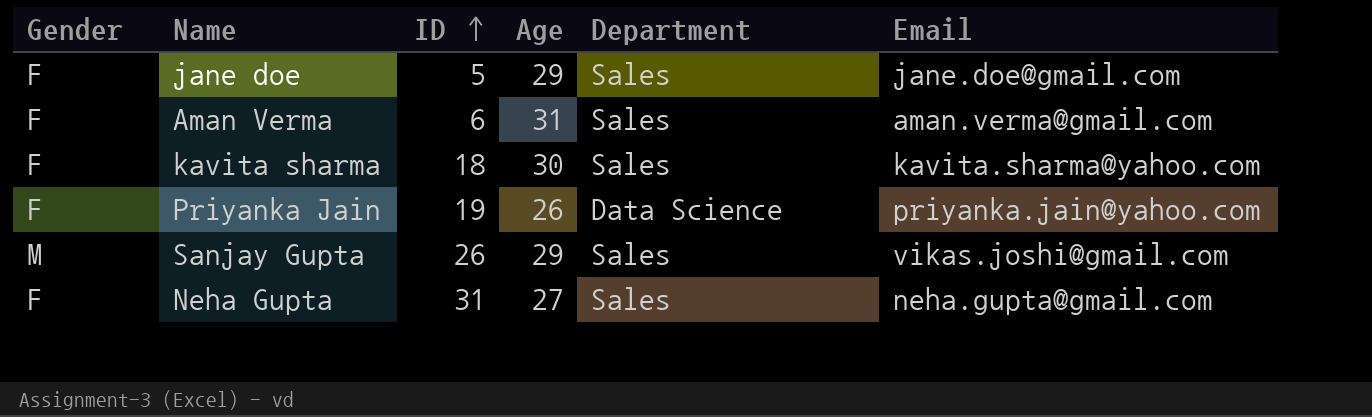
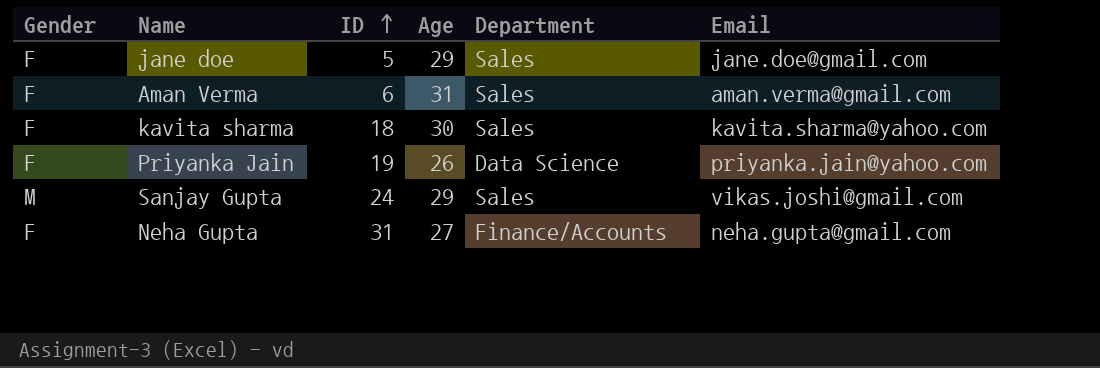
Sanjay Gupta | ID: 26 -> 24
Neha Gupta | Department: Sales -> Finance/Accounts

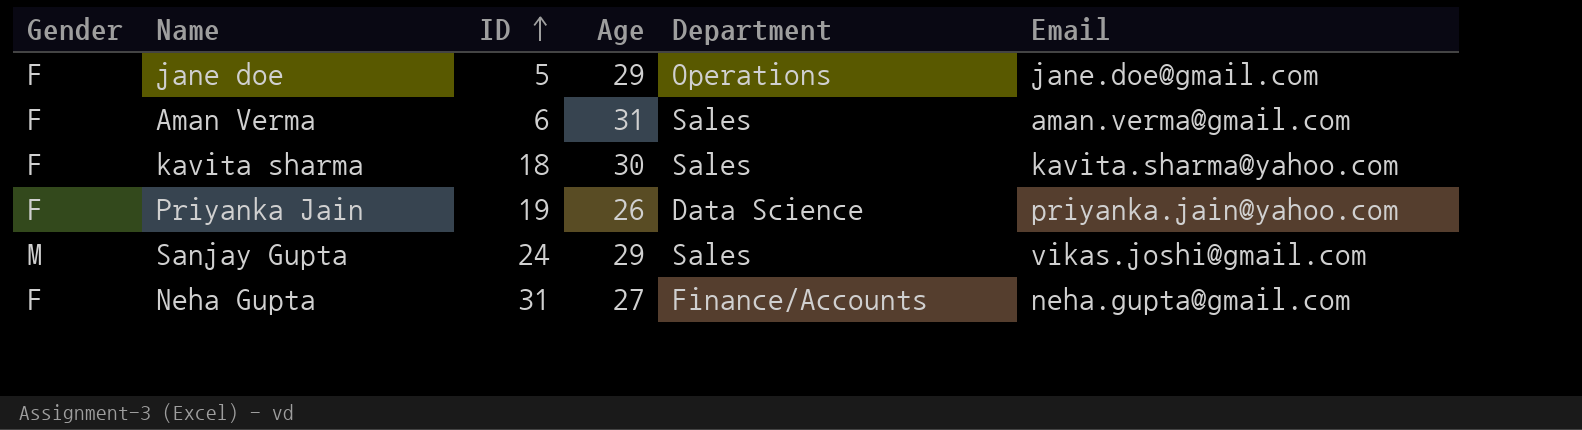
jane doe | Department: Sales -> Operations

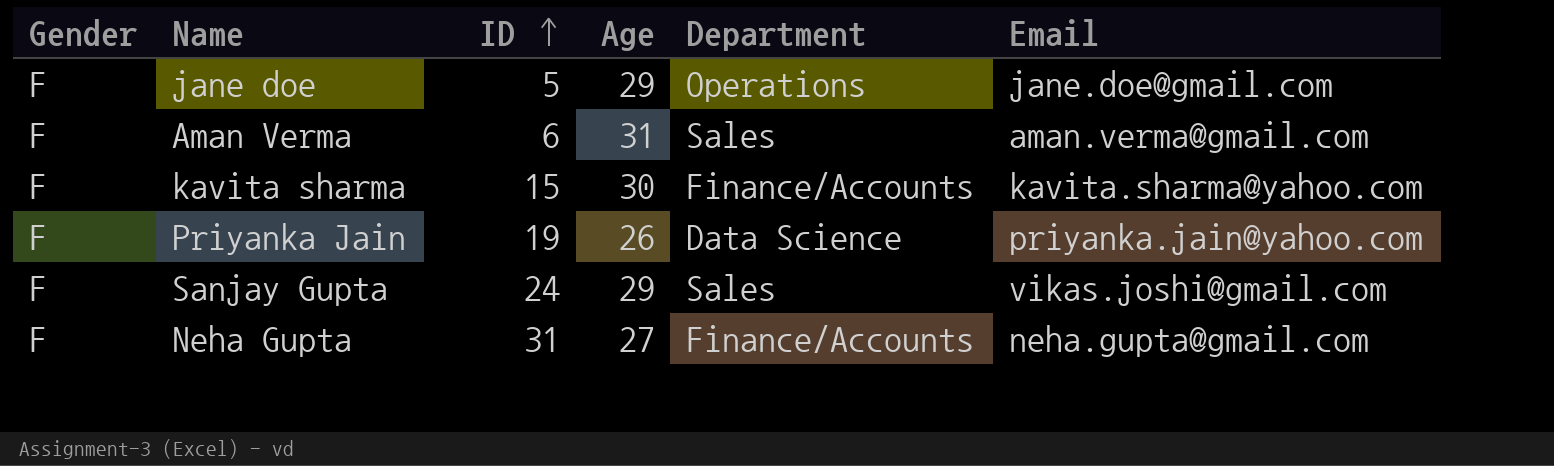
kavita sharma | ID: 18 -> 15
kavita sharma | Department: Sales -> Finance/Accounts
Sanjay Gupta | Gender: M -> F

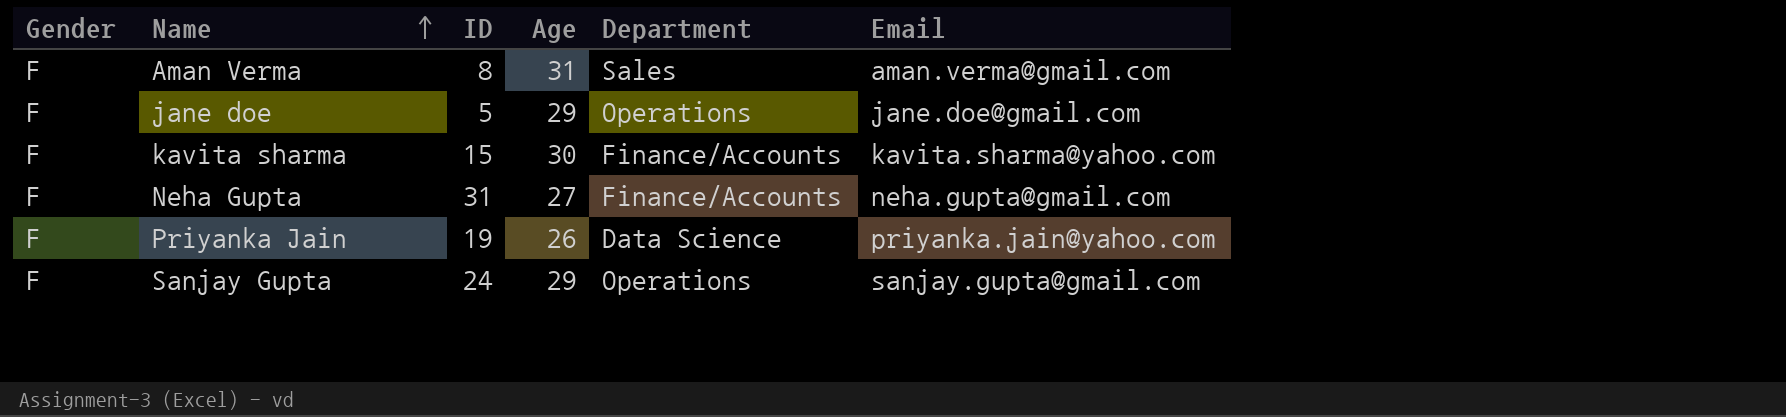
row order: ID ascending -> Name ascending
Aman Verma | ID: 6 -> 8
Sanjay Gupta | Department: Sales -> Operations
Sanjay Gupta | Email: vikas.joshi@gmail.com -> sanjay.gupta@gmail.com

